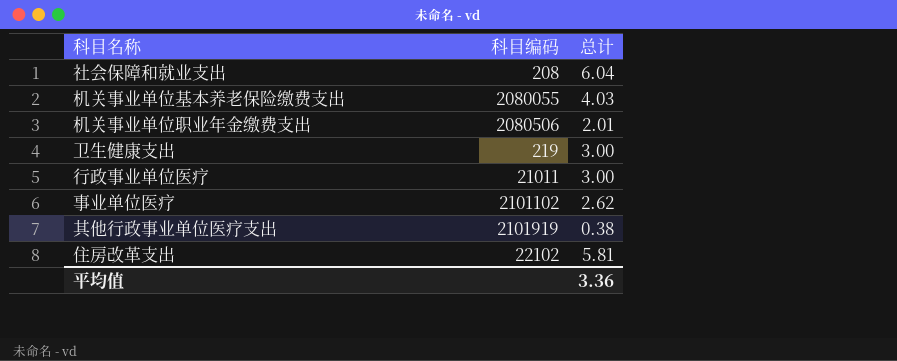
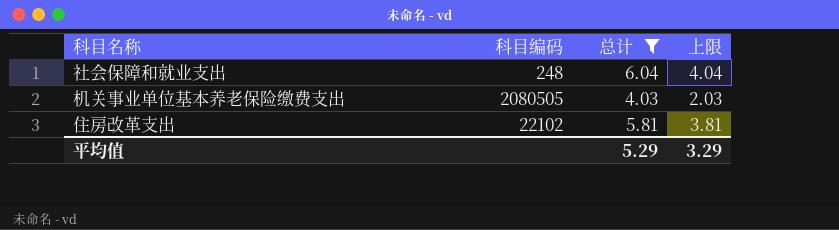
filter: none -> 总计 >= 4.03
column 上限 | formula: none -> [总计] - 2
社会保障和就业支出 | 科目编码: 208 -> 248
机关事业单位基本养老保险缴费支出 | 科目编码: 2080055 -> 2080505
平均值 | 总计: 3.36 -> 5.29

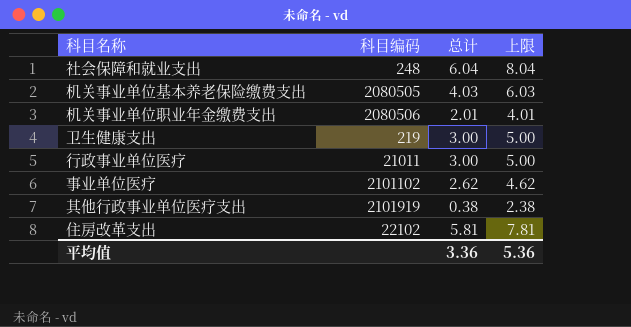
filter: 总计 >= 4.03 -> none
column 上限 | formula: [总计] - 2 -> [总计] + 2
平均值 | 总计: 5.29 -> 3.36
平均值 | 上限: 3.29 -> 5.36

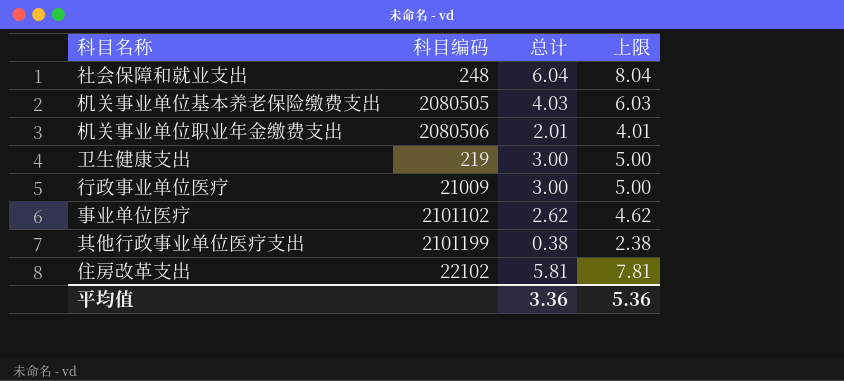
行政事业单位医疗 | 科目编码: 21011 -> 21009
其他行政事业单位医疗支出 | 科目编码: 2101919 -> 2101199

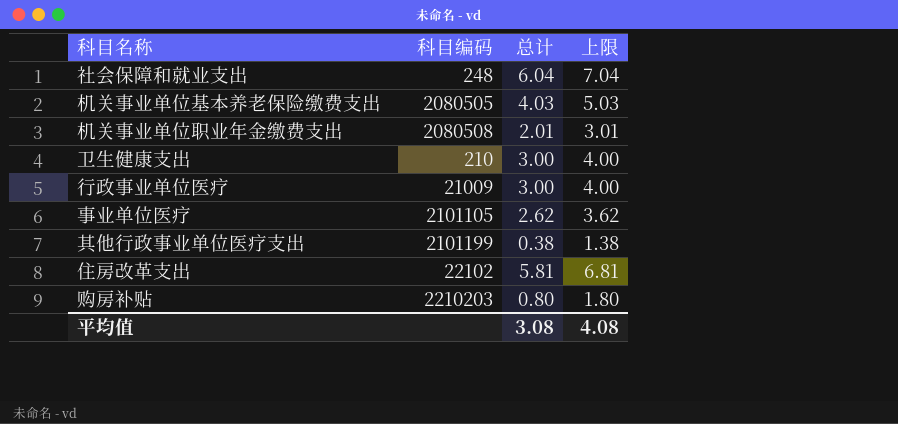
column 上限 | formula: [总计] + 2 -> [总计] + 1
机关事业单位职业年金缴费支出 | 科目编码: 2080506 -> 2080508
卫生健康支出 | 科目编码: 219 -> 210
事业单位医疗 | 科目编码: 2101102 -> 2101105
row 购房补贴: none -> 2210203 | 0.80 | 1.80
平均值 | 总计: 3.36 -> 3.08
平均值 | 上限: 5.36 -> 4.08

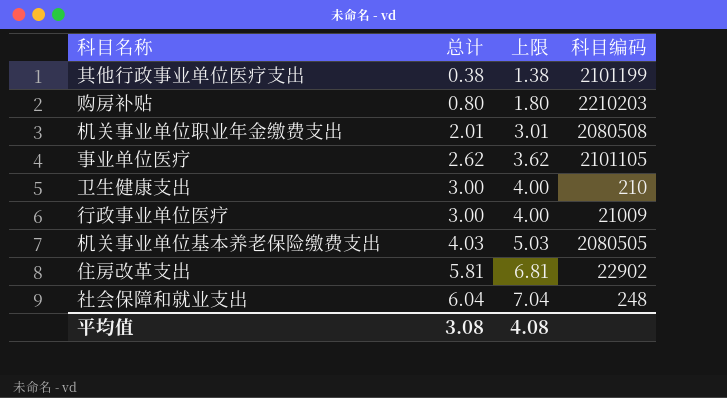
row order: none -> 总计 ascending
column 科目编码 | position: 2 -> 4
住房改革支出 | 科目编码: 22102 -> 22902

